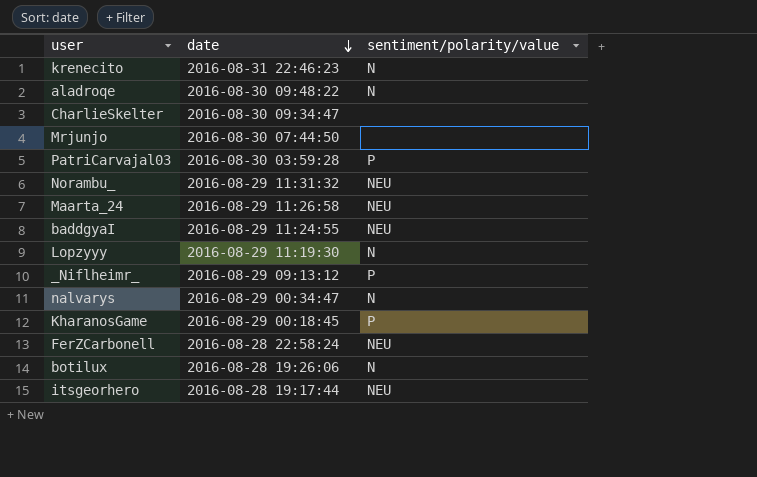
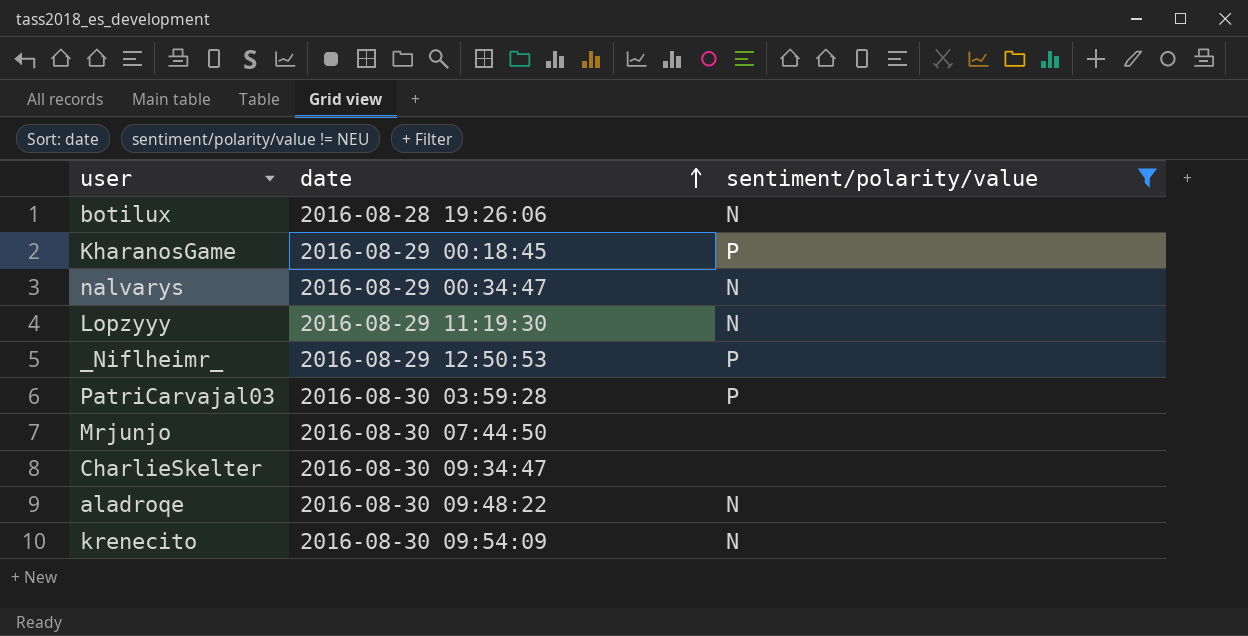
filter: none -> sentiment/polarity/value != NEU
row order: date descending -> date ascending
_Niflheimr_ | date: 2016-08-29 09:13:12 -> 2016-08-29 12:50:53
krenecito | date: 2016-08-31 22:46:23 -> 2016-08-30 09:54:09

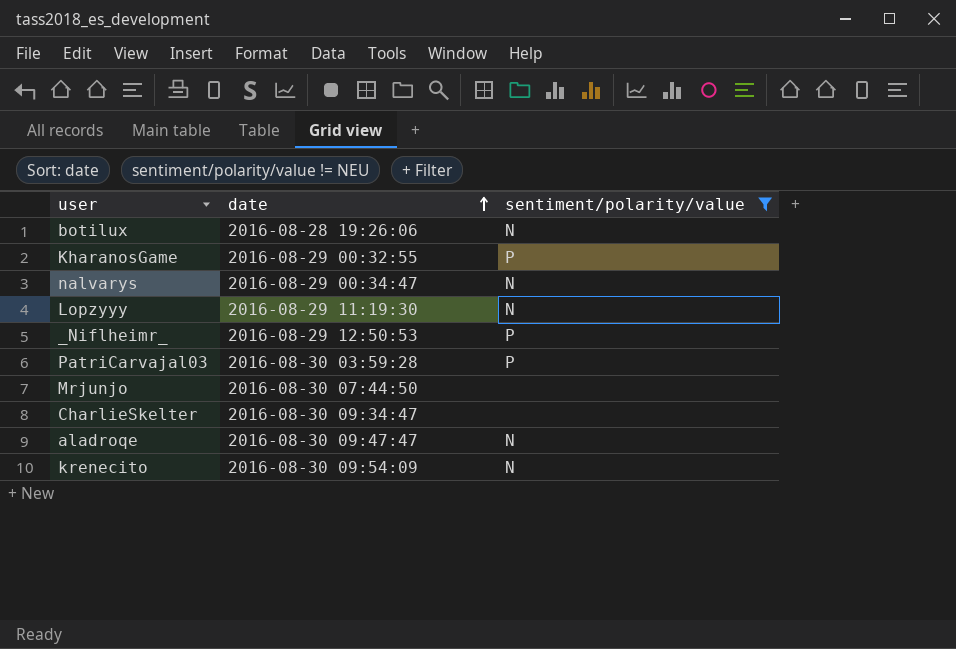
KharanosGame | date: 2016-08-29 00:18:45 -> 2016-08-29 00:32:55
aladroqe | date: 2016-08-30 09:48:22 -> 2016-08-30 09:47:47

